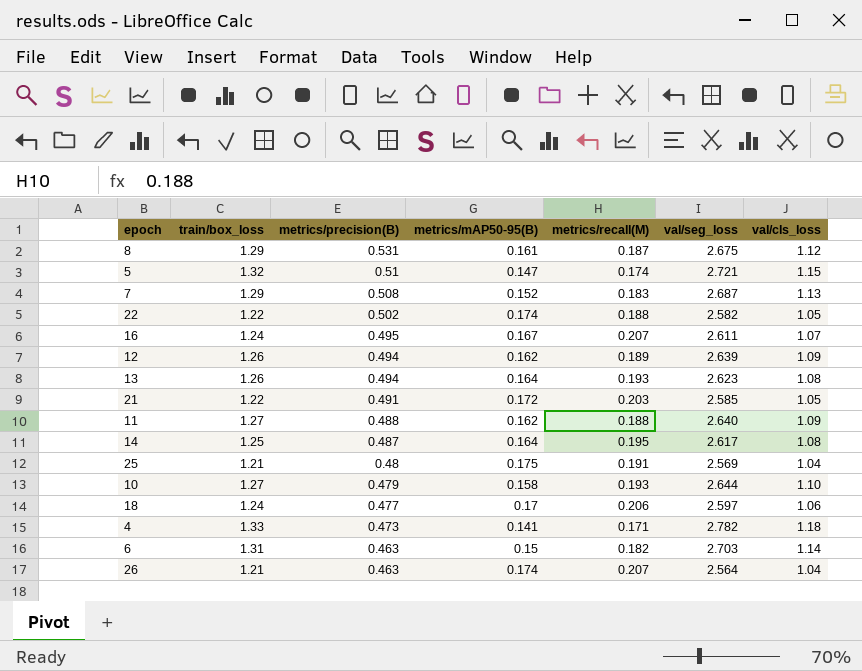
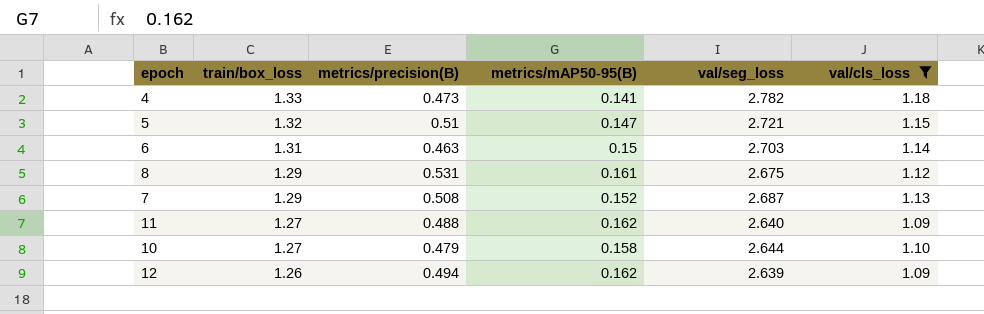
filter: none -> val/cls_loss >= 1.09
row order: metrics/precision(B) descending -> train/box_loss descending
column metrics/recall(M) | position: 5 -> none

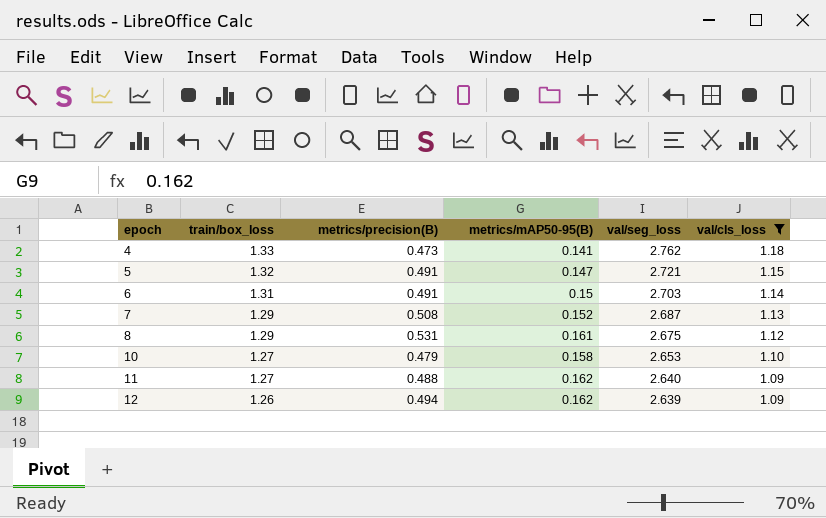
row order: train/box_loss descending -> epoch ascending
4 | val/seg_loss: 2.782 -> 2.762
5 | metrics/precision(B): 0.51 -> 0.491
6 | metrics/precision(B): 0.463 -> 0.491
10 | val/seg_loss: 2.644 -> 2.653

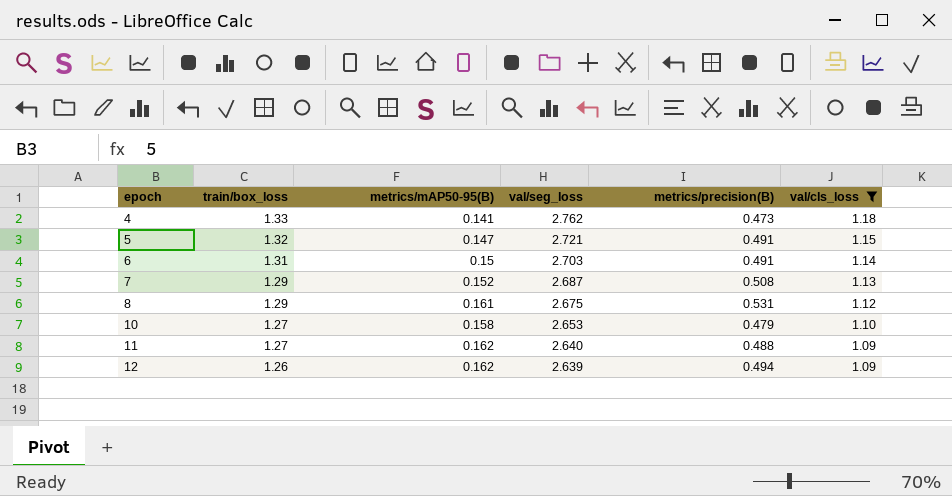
column metrics/precision(B) | position: 3 -> 5

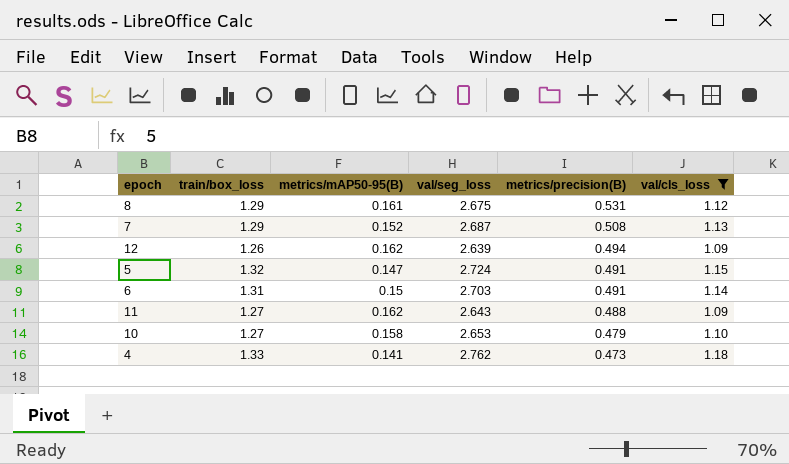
row order: epoch ascending -> metrics/precision(B) descending
5 | val/seg_loss: 2.721 -> 2.724
11 | val/seg_loss: 2.640 -> 2.643

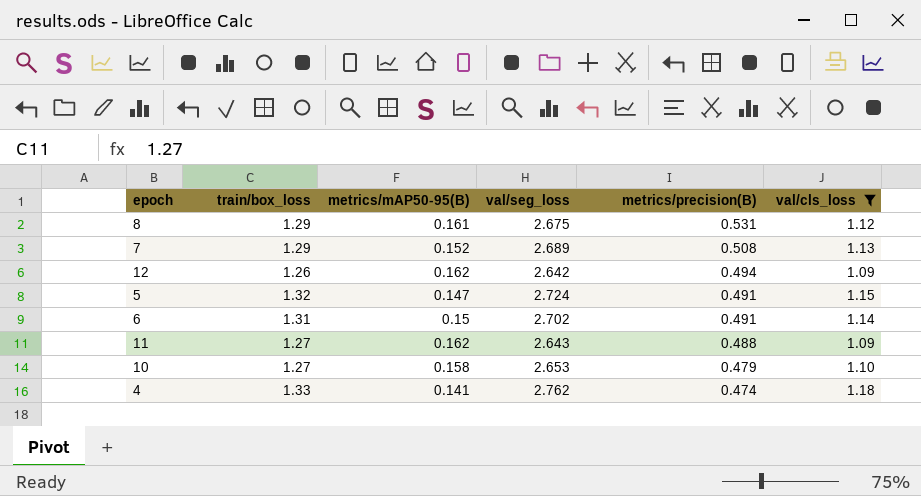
7 | val/seg_loss: 2.687 -> 2.689
12 | val/seg_loss: 2.639 -> 2.642
6 | val/seg_loss: 2.703 -> 2.702
4 | metrics/precision(B): 0.473 -> 0.474

